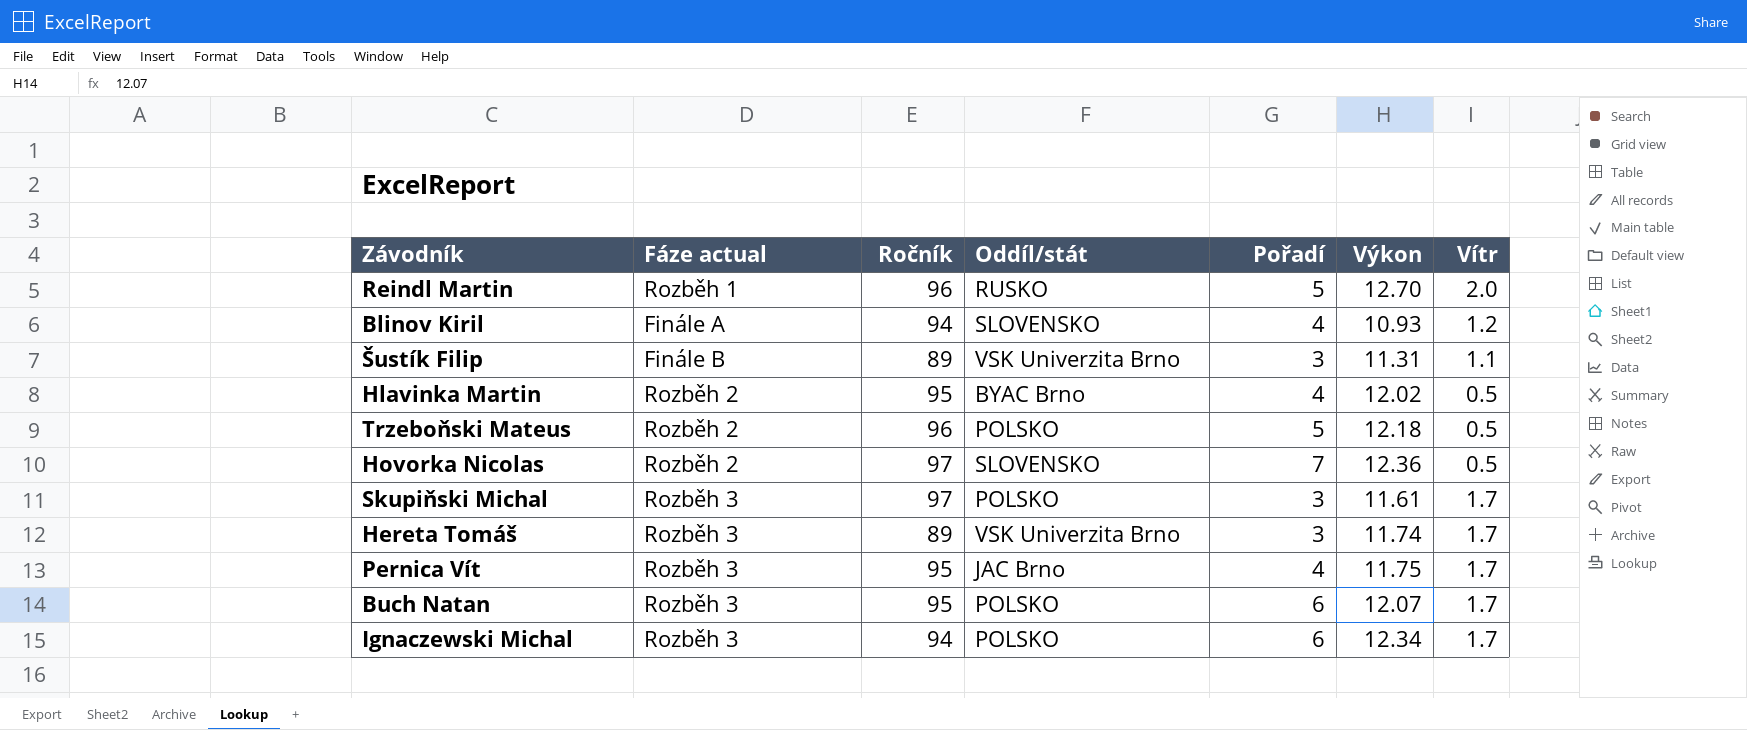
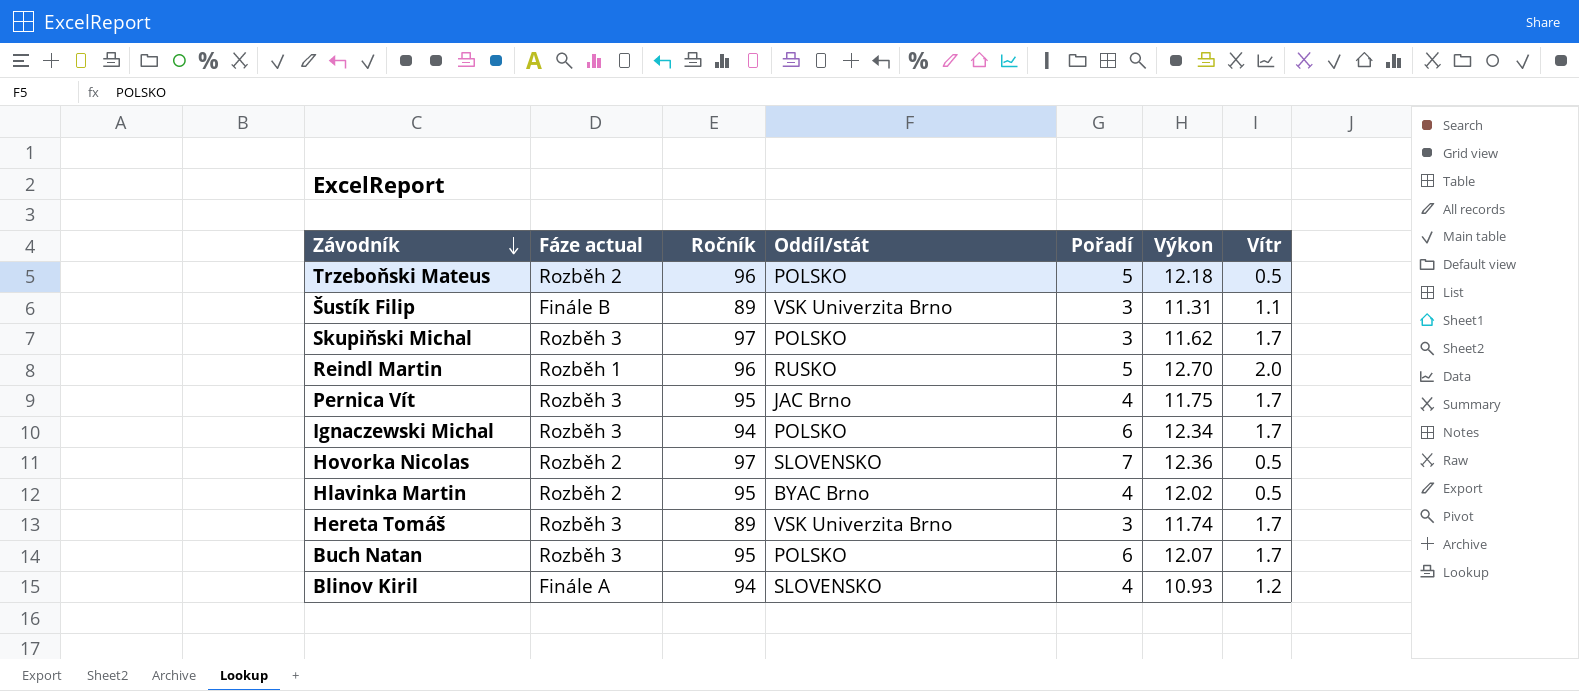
row order: none -> Závodník descending
Skupiňski Michal | Výkon: 11.61 -> 11.62

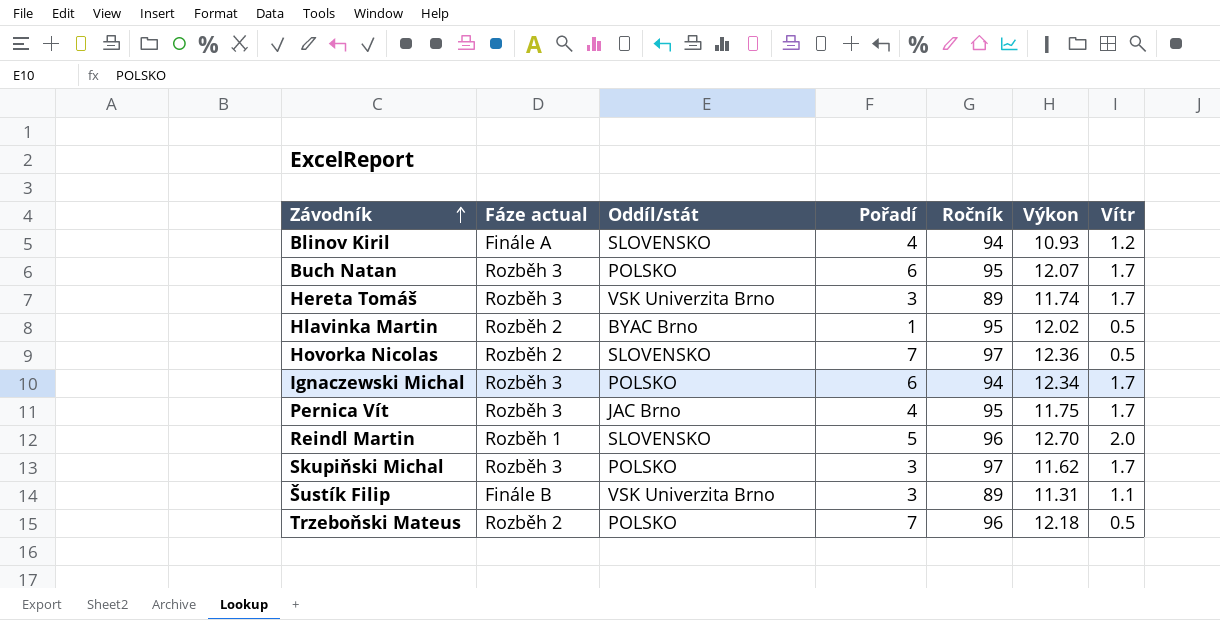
row order: Závodník descending -> Závodník ascending
column Ročník | position: 3 -> 5
Hlavinka Martin | Pořadí: 4 -> 1
Reindl Martin | Oddíl/stát: RUSKO -> SLOVENSKO
Trzeboňski Mateus | Pořadí: 5 -> 7

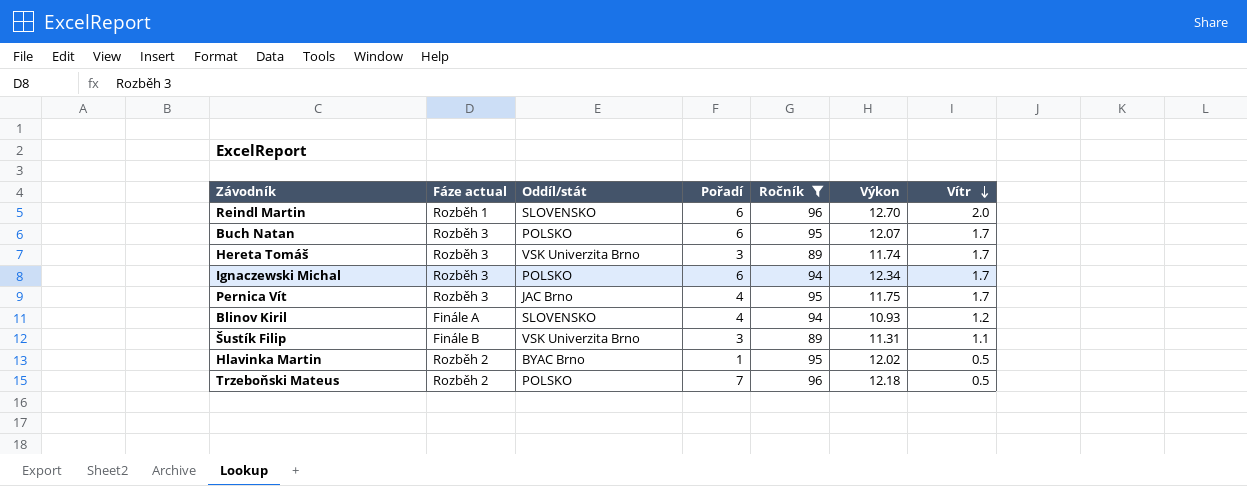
filter: none -> Ročník != 97
row order: Závodník ascending -> Vítr descending
Reindl Martin | Pořadí: 5 -> 6

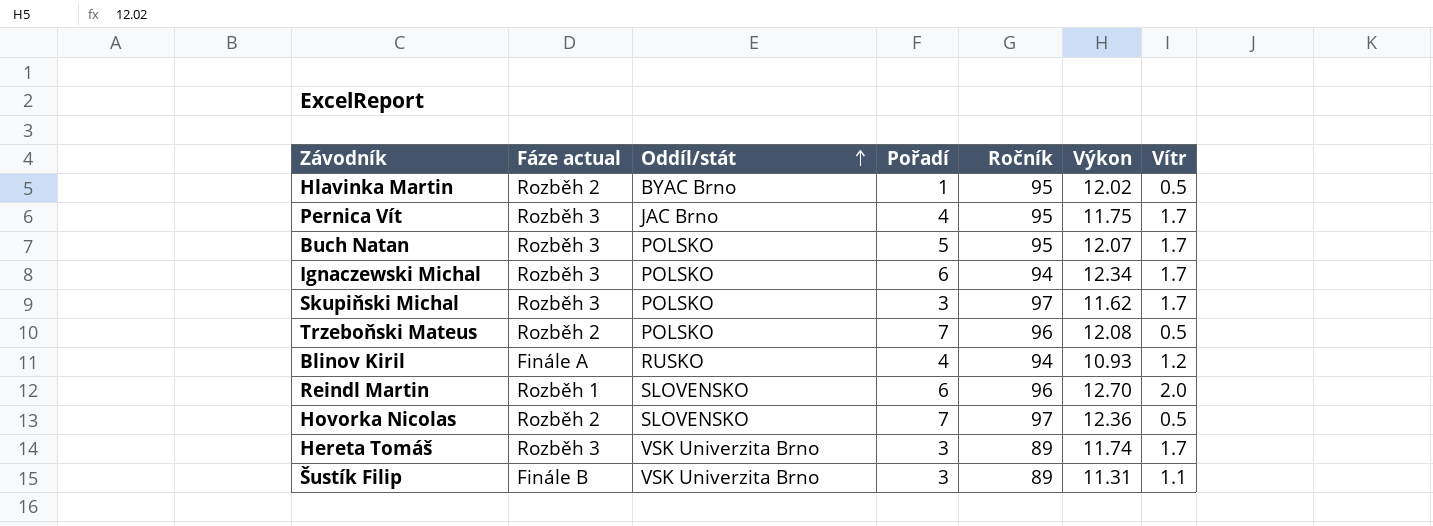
filter: Ročník != 97 -> none
row order: Vítr descending -> Oddíl/stát ascending
Buch Natan | Pořadí: 6 -> 5
Trzeboňski Mateus | Výkon: 12.18 -> 12.08
Blinov Kiril | Oddíl/stát: SLOVENSKO -> RUSKO

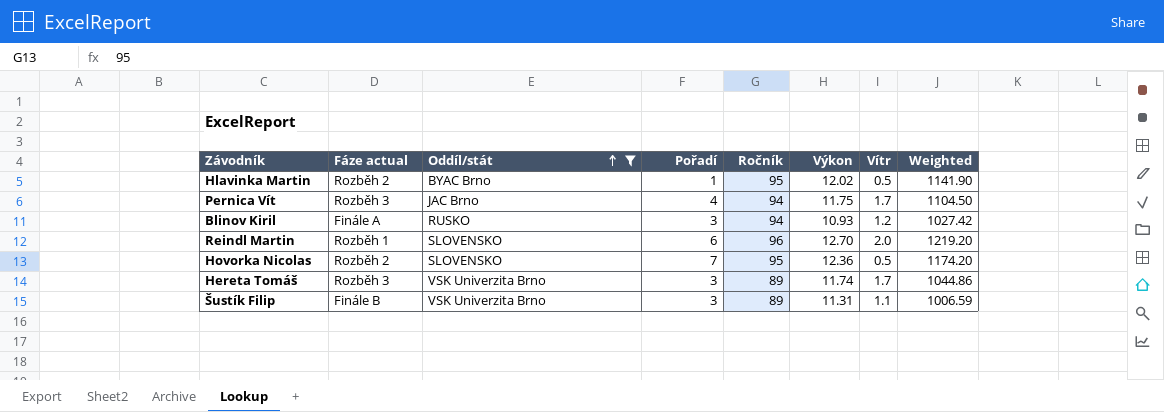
filter: none -> Oddíl/stát != POLSKO
column Weighted | formula: none -> [Ročník] * [Výkon]
Pernica Vít | Ročník: 95 -> 94
Blinov Kiril | Pořadí: 4 -> 3
Hovorka Nicolas | Ročník: 97 -> 95

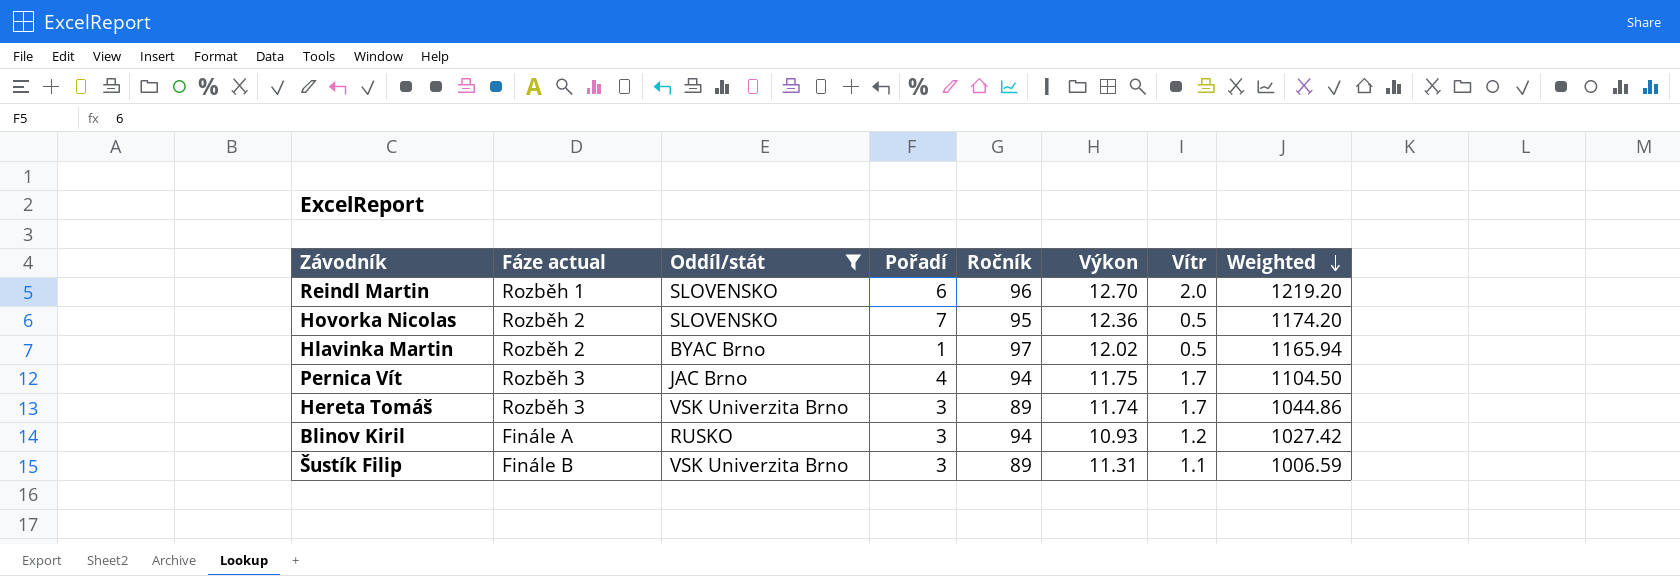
row order: Oddíl/stát ascending -> Weighted descending
Hlavinka Martin | Ročník: 95 -> 97
Hlavinka Martin | Weighted: 1141.90 -> 1165.94

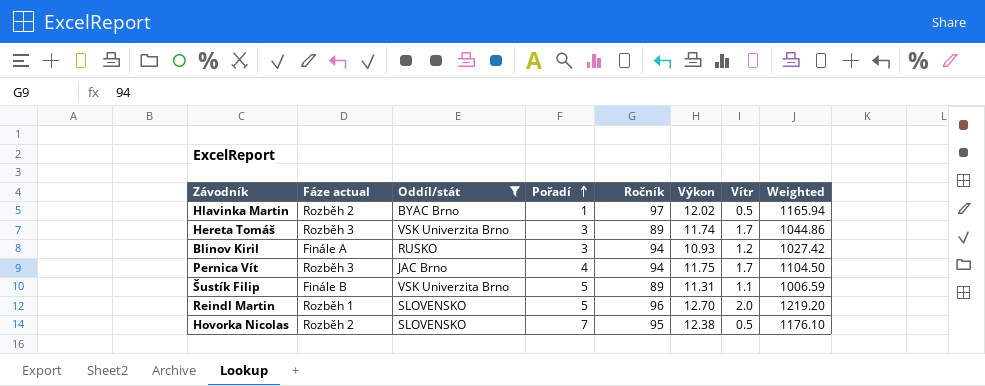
row order: Weighted descending -> Pořadí ascending
Šustík Filip | Pořadí: 3 -> 5
Reindl Martin | Pořadí: 6 -> 5
Hovorka Nicolas | Výkon: 12.36 -> 12.38
Hovorka Nicolas | Weighted: 1174.20 -> 1176.10

